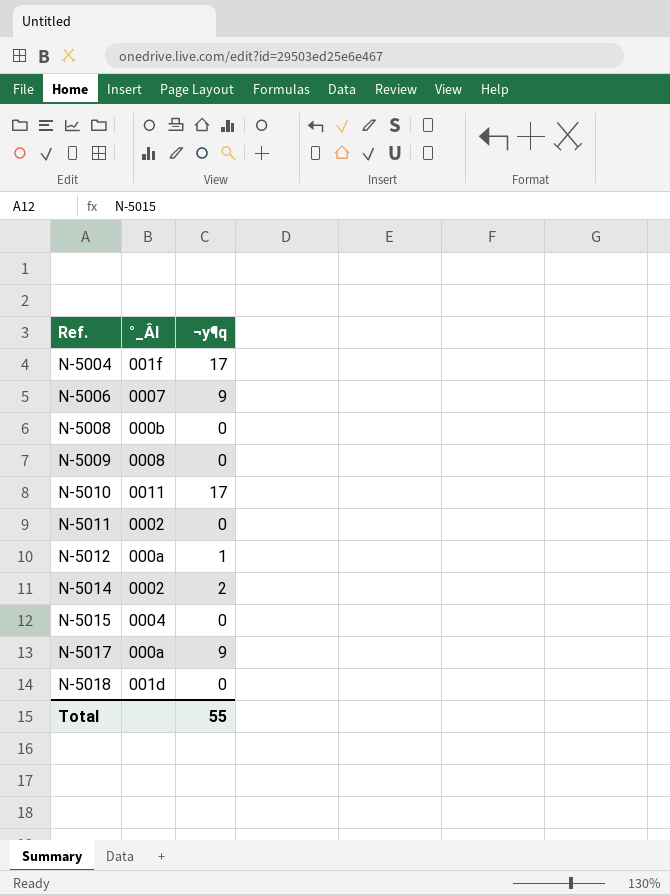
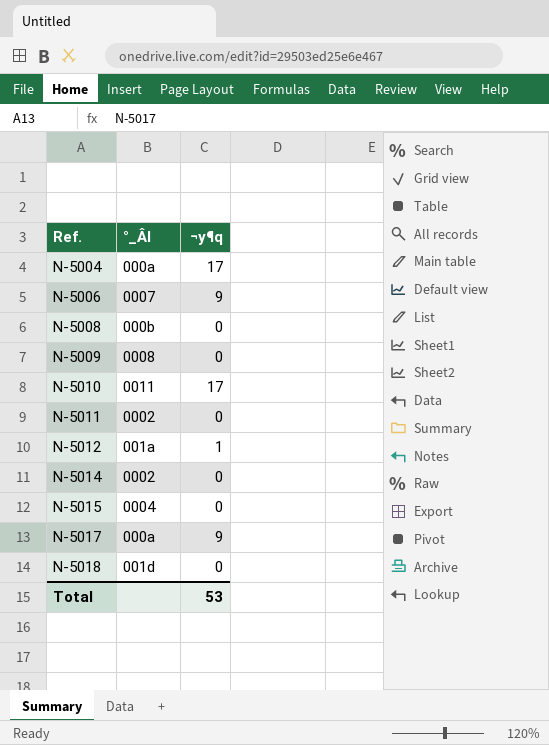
N-5004 | °_ÂI: 001f -> 000a
N-5012 | °_ÂI: 000a -> 001a
N-5014 | ¬y¶q: 2 -> 0
Total | ¬y¶q: 55 -> 53

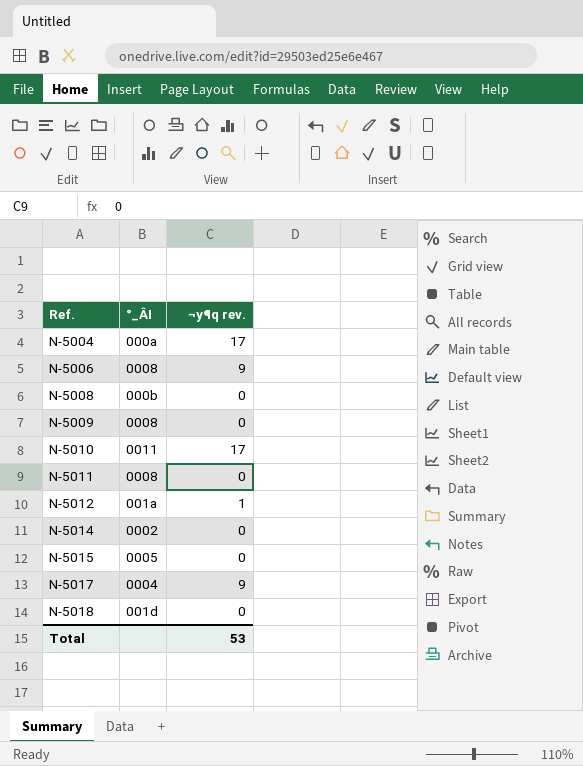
column name: ¬y¶q -> ¬y¶q rev.
N-5006 | °_ÂI: 0007 -> 0008
N-5011 | °_ÂI: 0002 -> 0008
N-5015 | °_ÂI: 0004 -> 0005
N-5017 | °_ÂI: 000a -> 0004

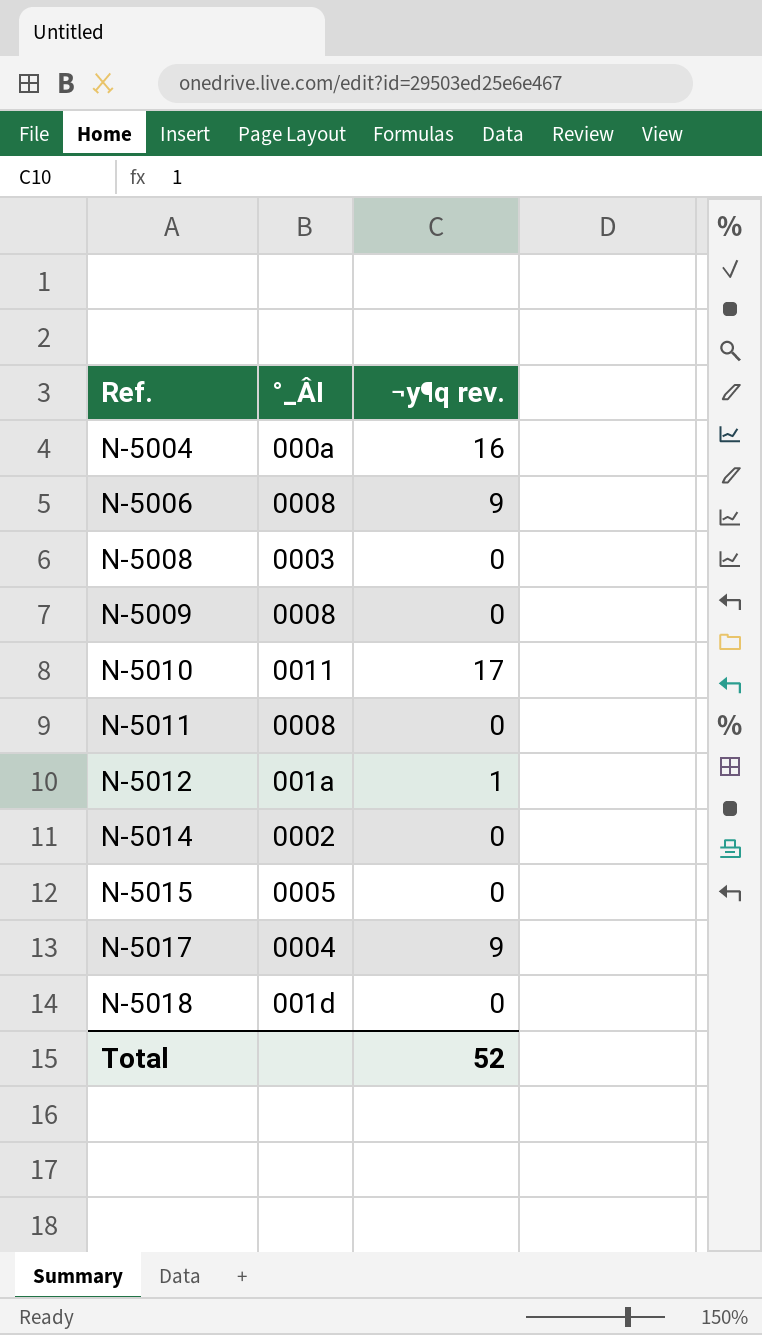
N-5004 | ¬y¶q rev.: 17 -> 16
N-5008 | °_ÂI: 000b -> 0003
Total | ¬y¶q rev.: 53 -> 52

